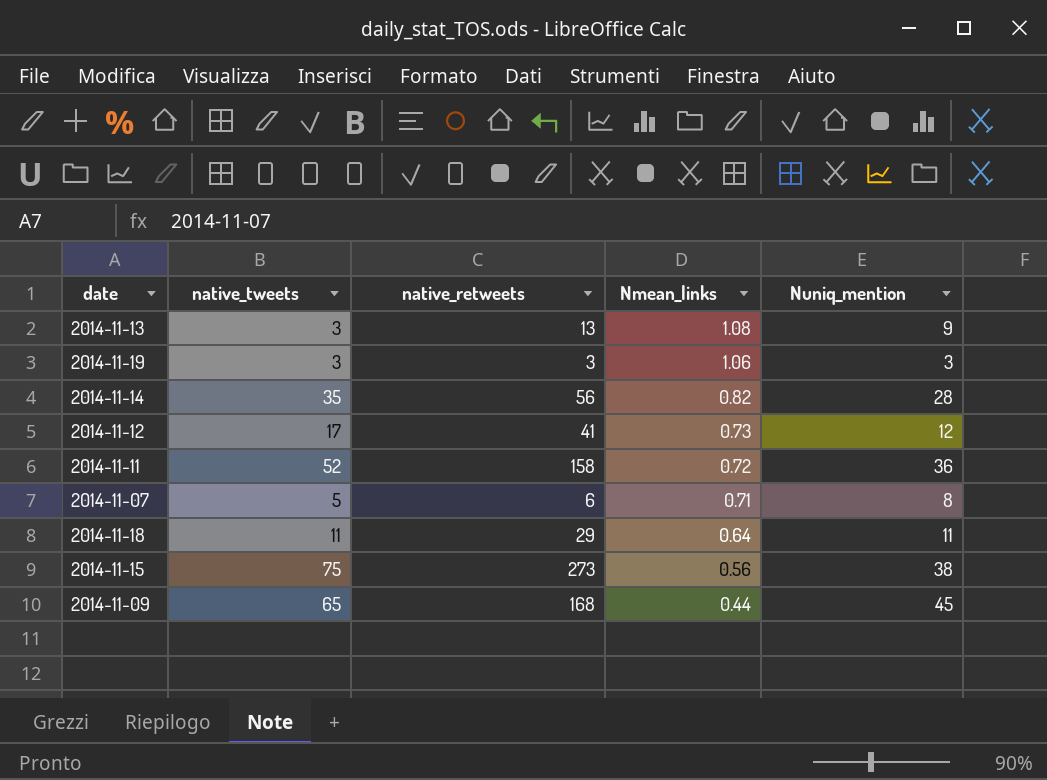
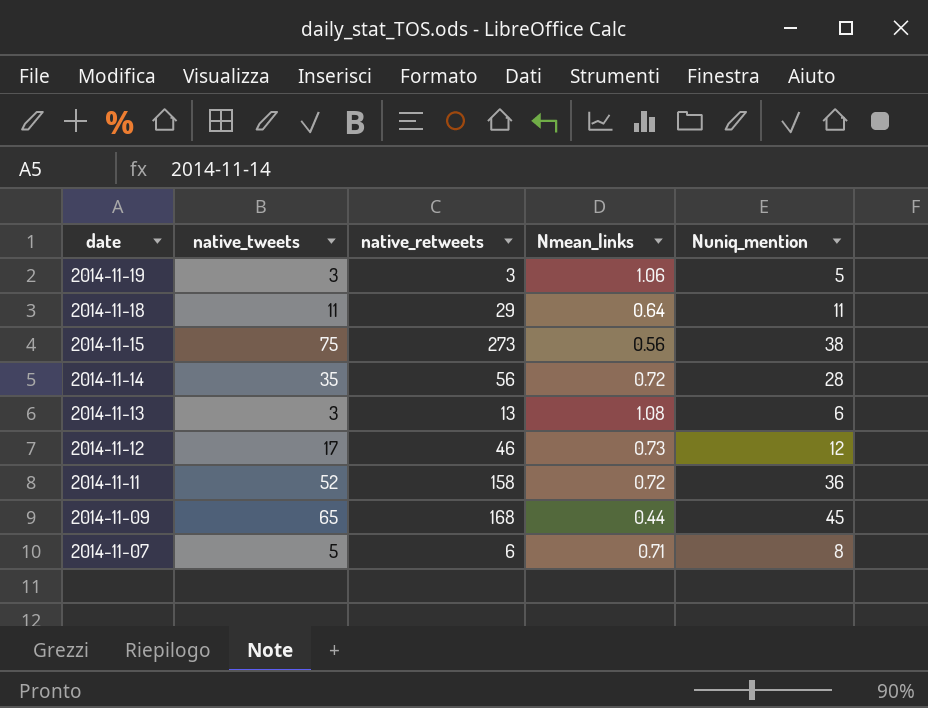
row order: Nmean_links descending -> date descending
2014-11-19 | Nuniq_mention: 3 -> 5
2014-11-14 | Nmean_links: 0.82 -> 0.72
2014-11-13 | Nuniq_mention: 9 -> 6
2014-11-12 | native_retweets: 41 -> 46

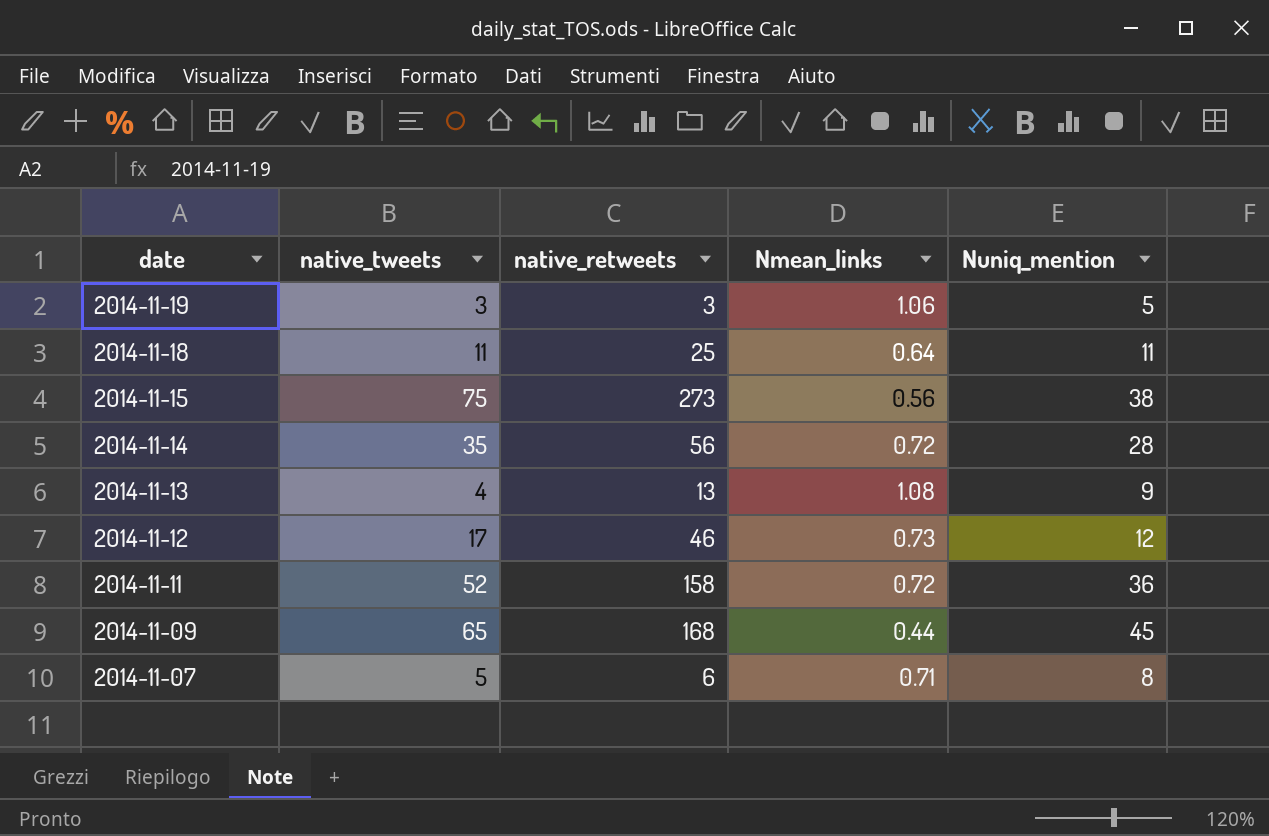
2014-11-18 | native_retweets: 29 -> 25
2014-11-13 | native_tweets: 3 -> 4
2014-11-13 | Nuniq_mention: 6 -> 9

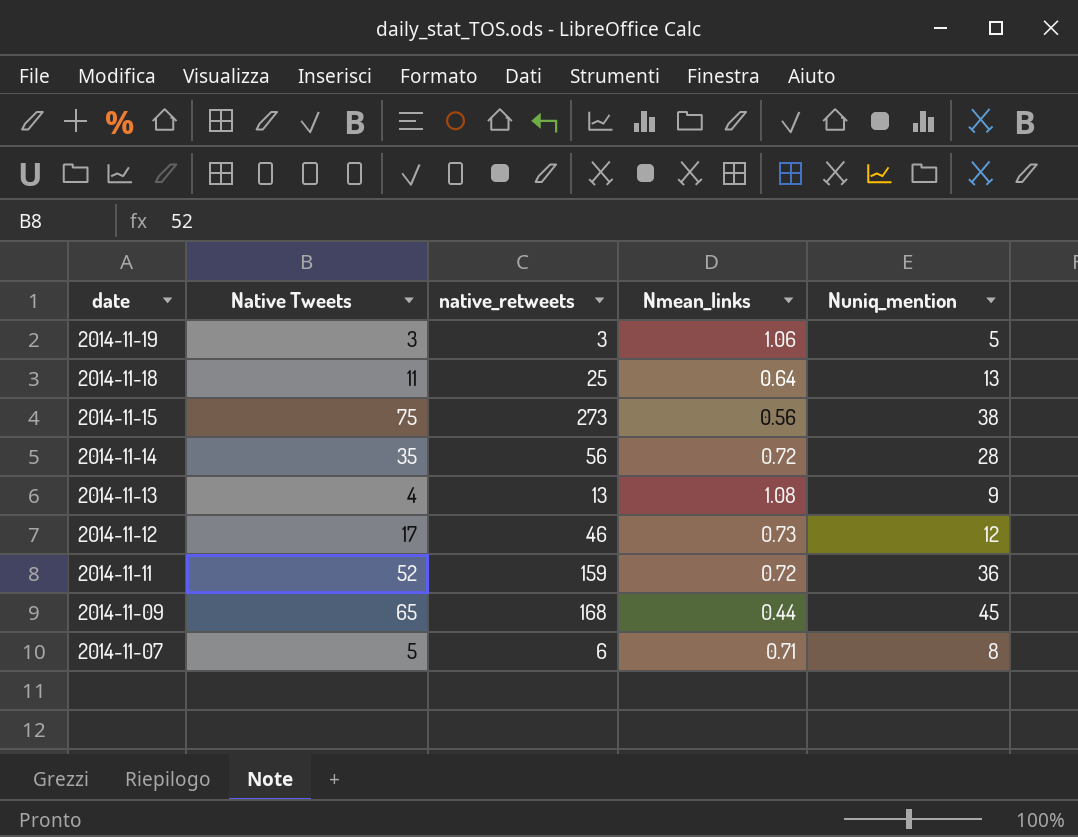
column name: native_tweets -> Native Tweets
2014-11-18 | Nuniq_mention: 11 -> 13
2014-11-11 | native_retweets: 158 -> 159

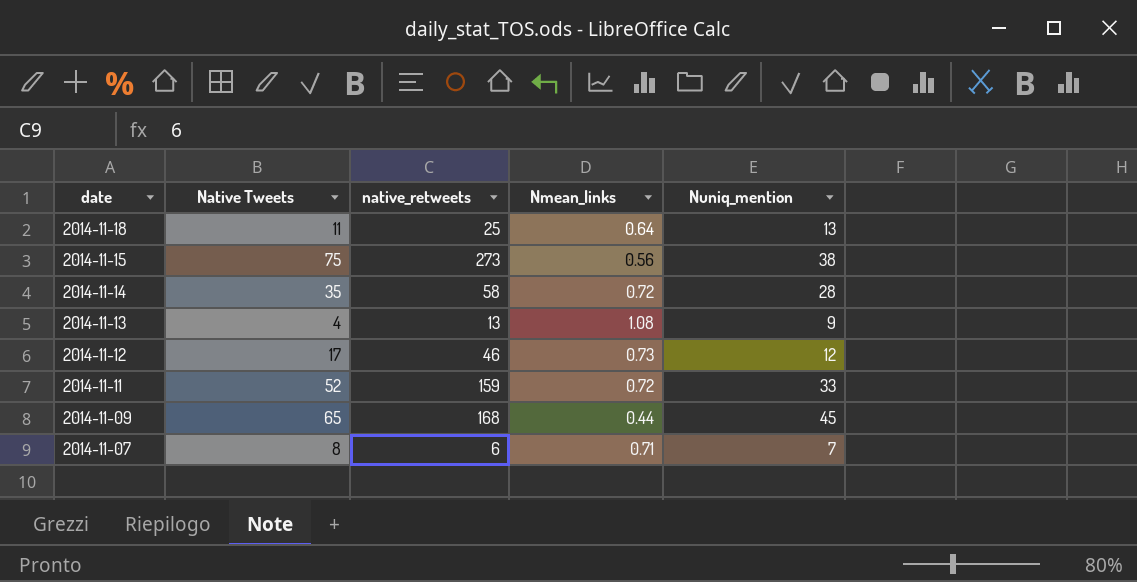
row 2014-11-19: 3 | 3 | 1.06 | 5 -> none
2014-11-14 | native_retweets: 56 -> 58
2014-11-11 | Nuniq_mention: 36 -> 33
2014-11-07 | Native Tweets: 5 -> 8
2014-11-07 | Nuniq_mention: 8 -> 7

